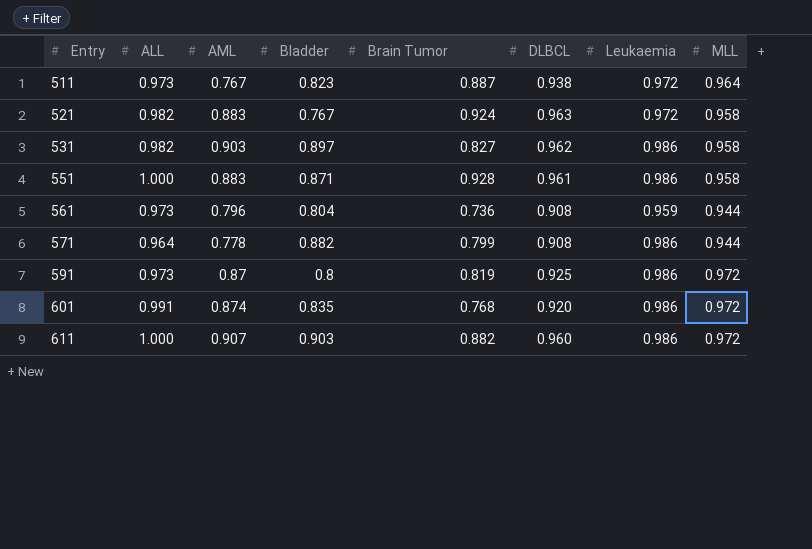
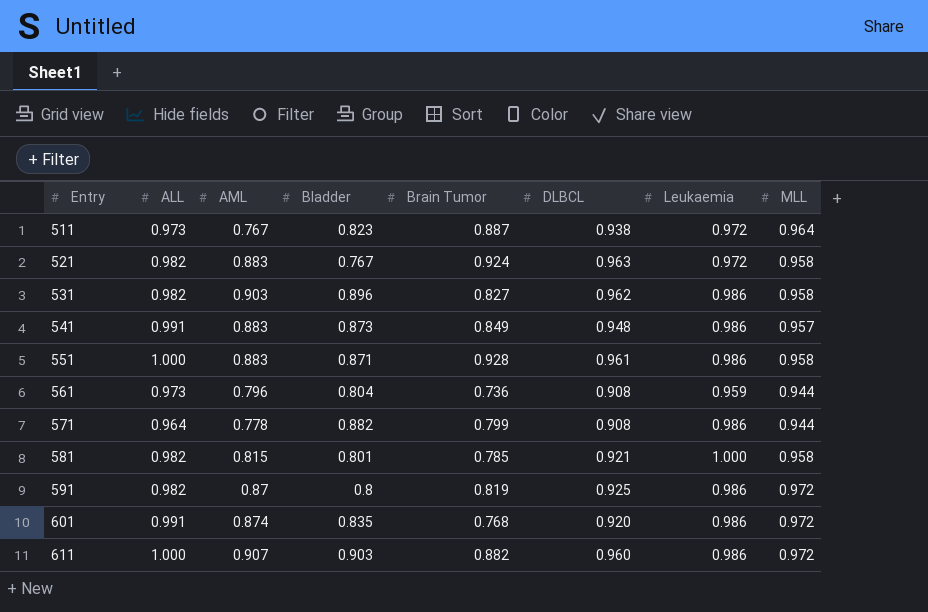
531 | Bladder: 0.897 -> 0.896
row 541: none -> 0.991 | 0.883 | 0.873 | 0.849 | 0.948 | 0.986 | 0.957
row 581: none -> 0.982 | 0.815 | 0.801 | 0.785 | 0.921 | 1.000 | 0.958
591 | ALL: 0.973 -> 0.982

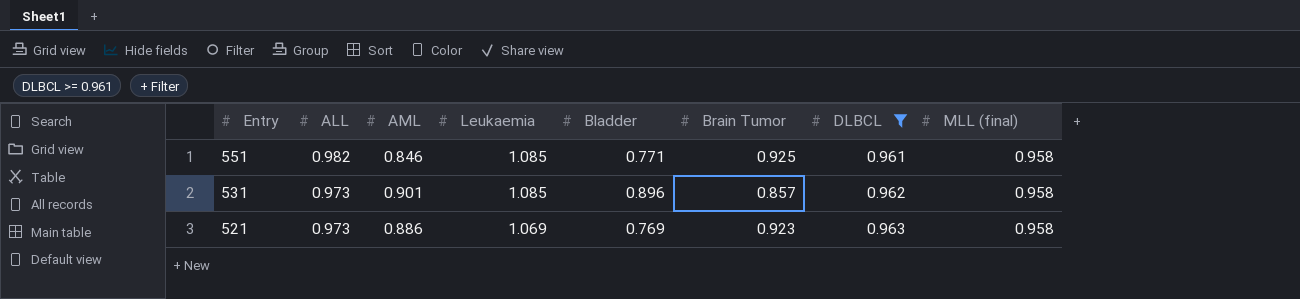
filter: none -> DLBCL >= 0.961
row order: Entry ascending -> Entry descending
column Leukaemia | position: 7 -> 4
column name: MLL -> MLL (final)
551 | ALL: 1.000 -> 0.982
551 | AML: 0.883 -> 0.846
551 | Leukaemia: 0.986 -> 1.085
551 | Bladder: 0.871 -> 0.771
551 | Brain Tumor: 0.928 -> 0.925
531 | ALL: 0.982 -> 0.973
531 | AML: 0.903 -> 0.901
531 | Leukaemia: 0.986 -> 1.085
531 | Brain Tumor: 0.827 -> 0.857
521 | ALL: 0.982 -> 0.973
521 | AML: 0.883 -> 0.886
521 | Leukaemia: 0.972 -> 1.069
521 | Bladder: 0.767 -> 0.769
521 | Brain Tumor: 0.924 -> 0.923

